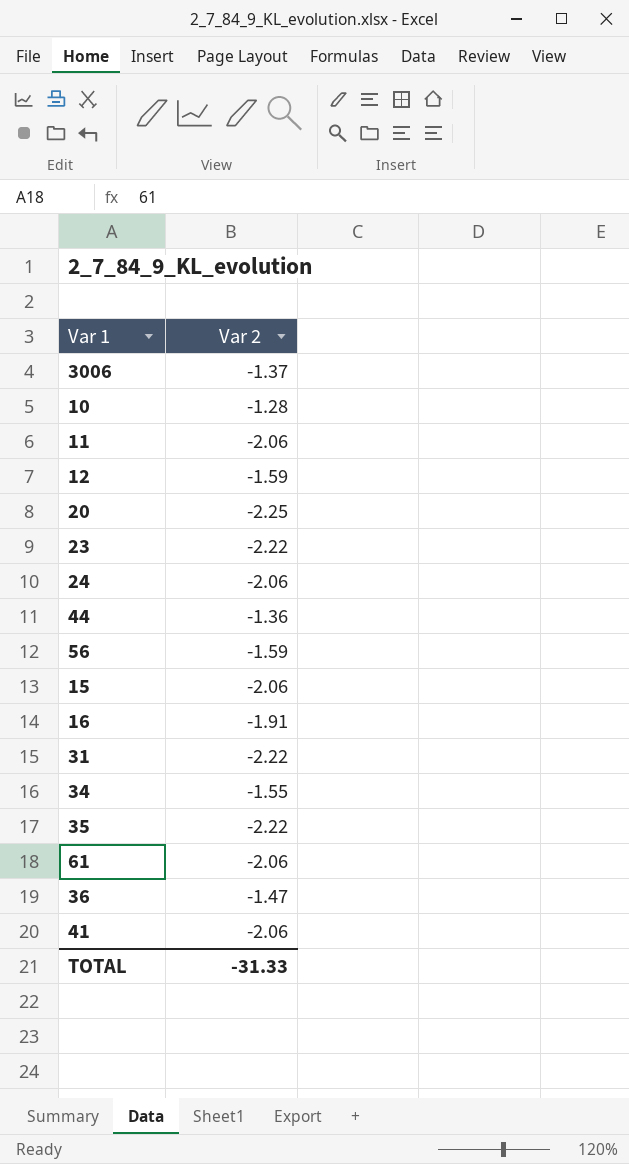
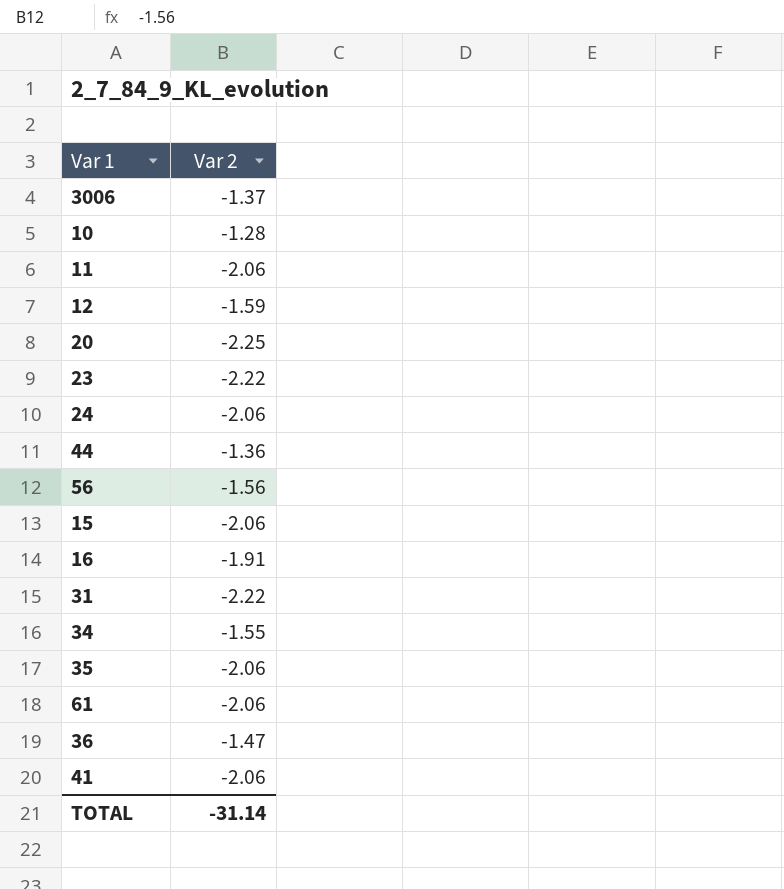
56 | Var 2: -1.59 -> -1.56
35 | Var 2: -2.22 -> -2.06
TOTAL | Var 2: -31.33 -> -31.14

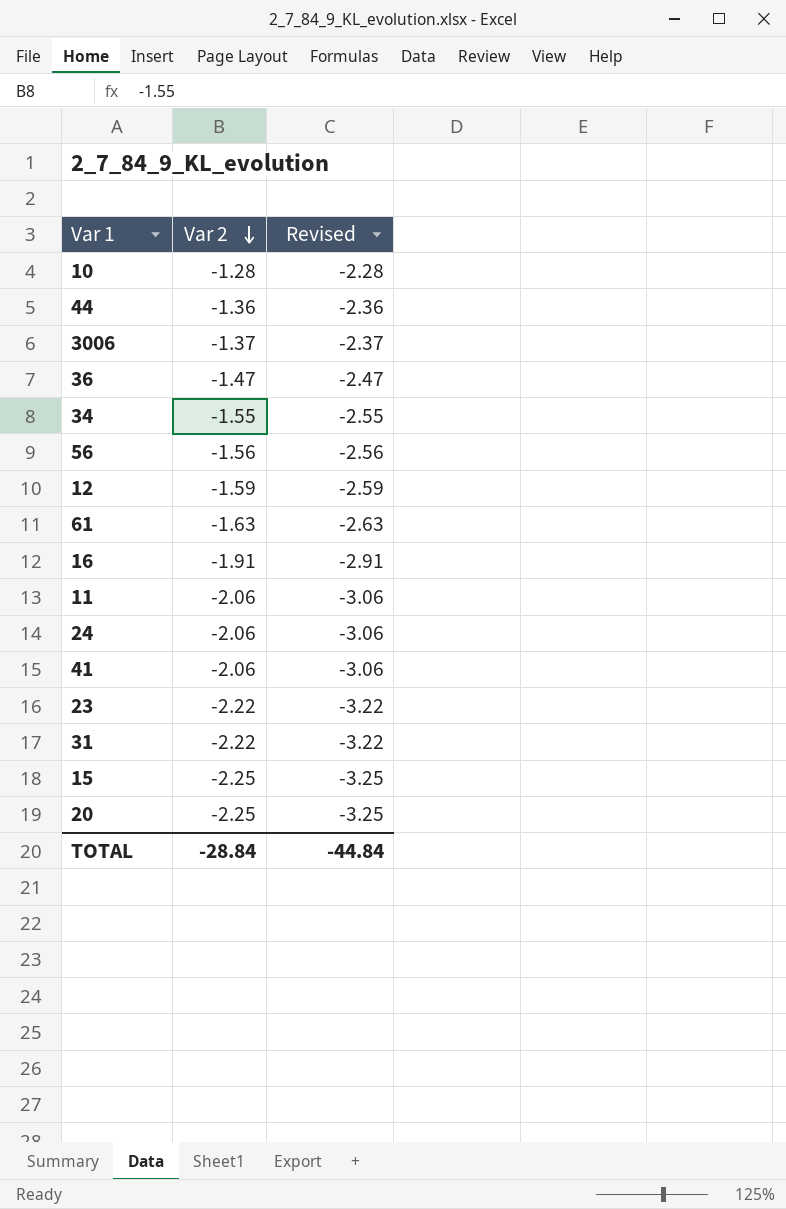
row order: none -> Var 2 descending
column Revised | formula: none -> [Var 2] - 1
row 35: -2.06 -> none
61 | Var 2: -2.06 -> -1.63
15 | Var 2: -2.06 -> -2.25
TOTAL | Var 2: -31.14 -> -28.84

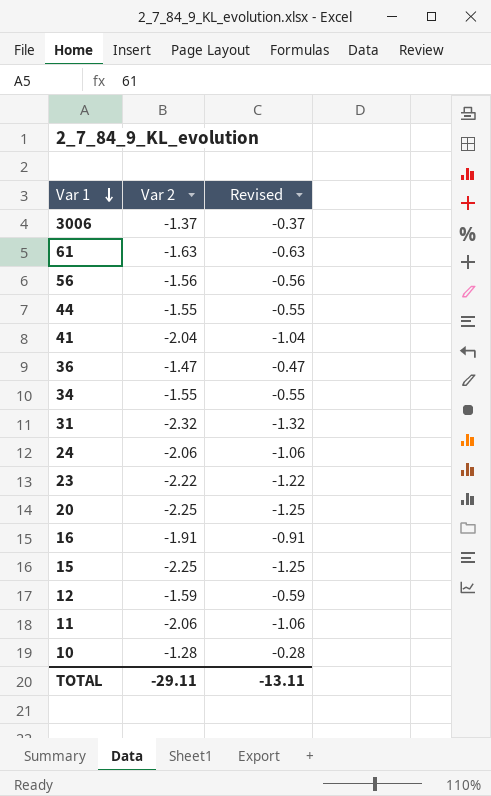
row order: Var 2 descending -> Var 1 descending
column Revised | formula: [Var 2] - 1 -> [Var 2] + 1
44 | Var 2: -1.36 -> -1.55
41 | Var 2: -2.06 -> -2.04
31 | Var 2: -2.22 -> -2.32
TOTAL | Var 2: -28.84 -> -29.11
TOTAL | Revised: -44.84 -> -13.11

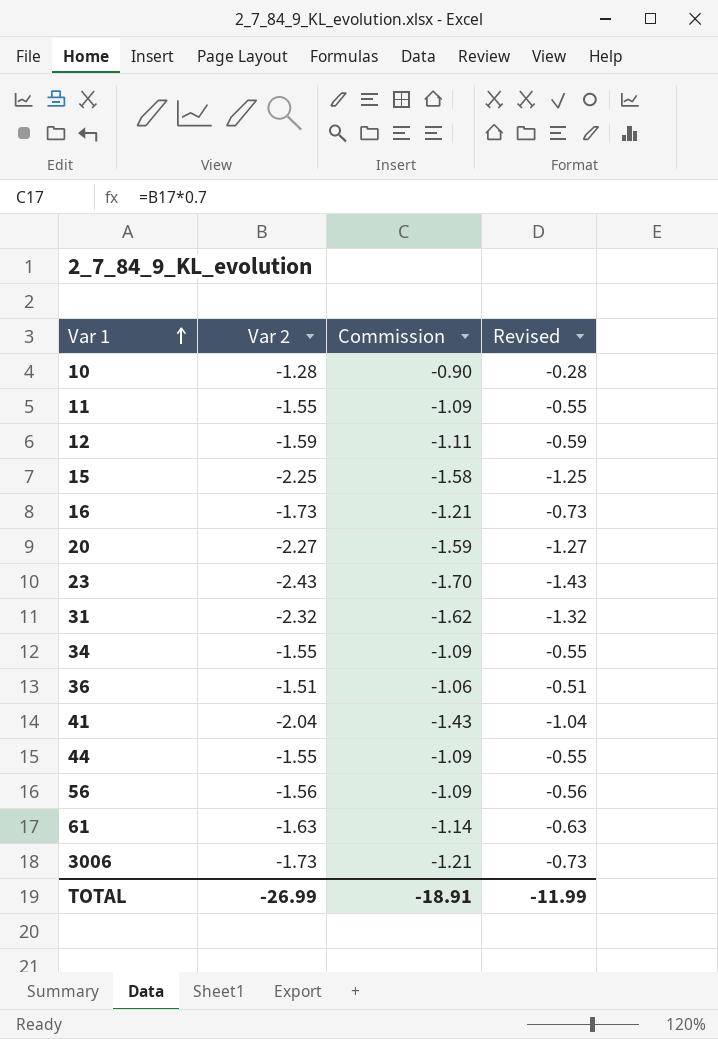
row order: Var 1 descending -> Var 1 ascending
column Commission | formula: none -> [Var 2] * 0.7
row 24: -2.06 | -1.06 -> none
11 | Var 2: -2.06 -> -1.55
11 | Revised: -1.06 -> -0.55
16 | Var 2: -1.91 -> -1.73
16 | Revised: -0.91 -> -0.73
20 | Var 2: -2.25 -> -2.27
20 | Revised: -1.25 -> -1.27
23 | Var 2: -2.22 -> -2.43
23 | Revised: -1.22 -> -1.43
36 | Var 2: -1.47 -> -1.51
36 | Revised: -0.47 -> -0.51
3006 | Var 2: -1.37 -> -1.73
3006 | Revised: -0.37 -> -0.73
TOTAL | Var 2: -29.11 -> -26.99
TOTAL | Revised: -13.11 -> -11.99

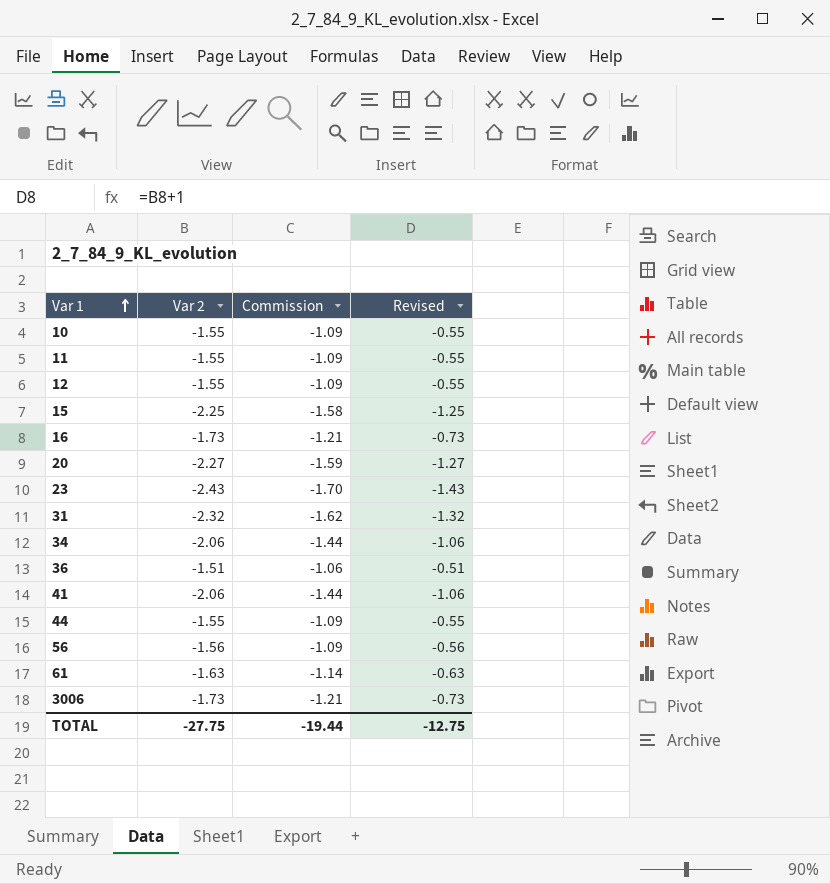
10 | Var 2: -1.28 -> -1.55
10 | Commission: -0.90 -> -1.09
10 | Revised: -0.28 -> -0.55
12 | Var 2: -1.59 -> -1.55
12 | Commission: -1.11 -> -1.09
12 | Revised: -0.59 -> -0.55
34 | Var 2: -1.55 -> -2.06
34 | Commission: -1.09 -> -1.44
34 | Revised: -0.55 -> -1.06
41 | Var 2: -2.04 -> -2.06
41 | Commission: -1.43 -> -1.44
41 | Revised: -1.04 -> -1.06
TOTAL | Var 2: -26.99 -> -27.75
TOTAL | Commission: -18.91 -> -19.44
TOTAL | Revised: -11.99 -> -12.75

